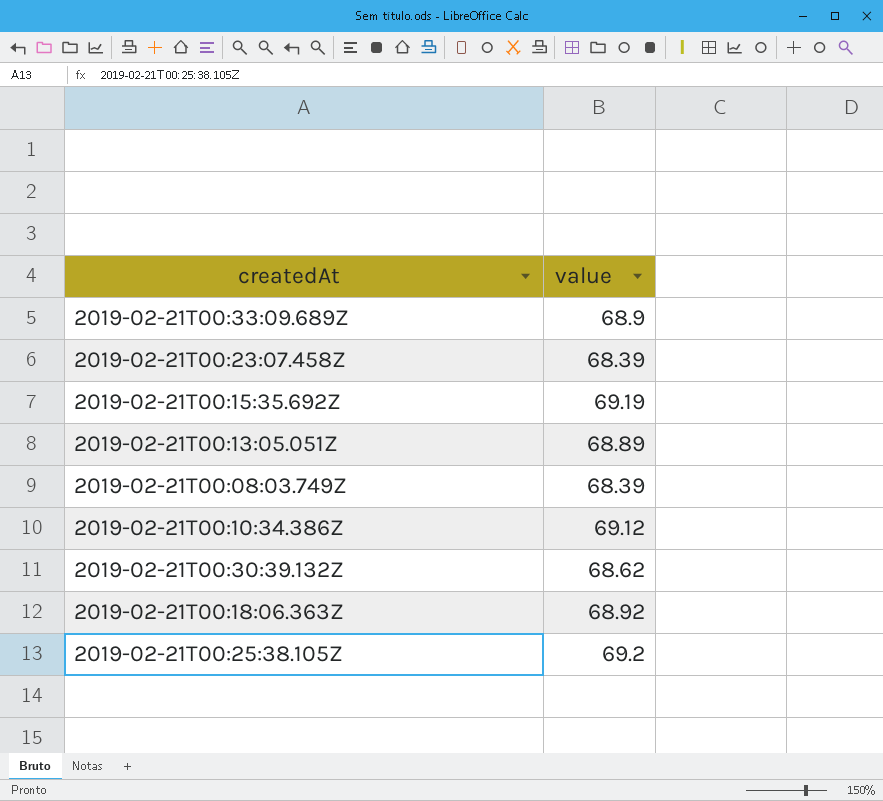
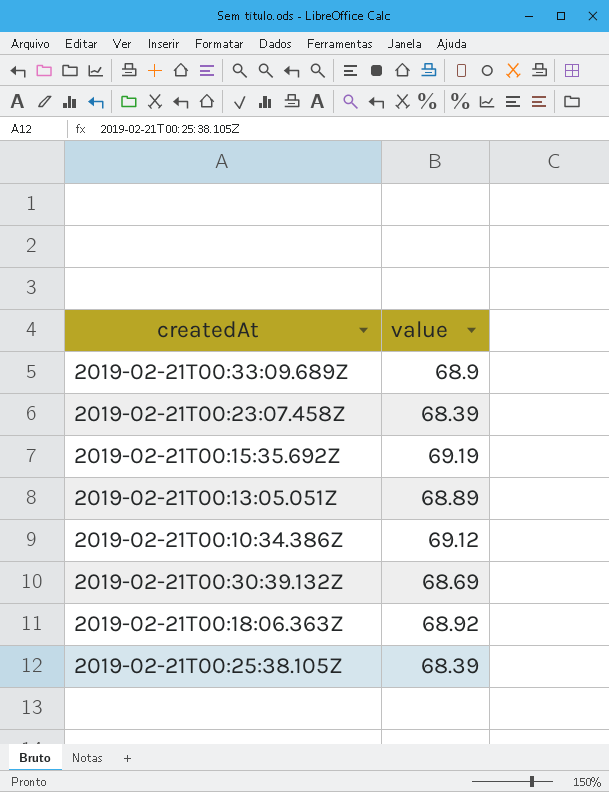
row 2019-02-21T00:08:03.749Z: 68.39 -> none
2019-02-21T00:30:39.132Z | value: 68.62 -> 68.69
2019-02-21T00:25:38.105Z | value: 69.2 -> 68.39

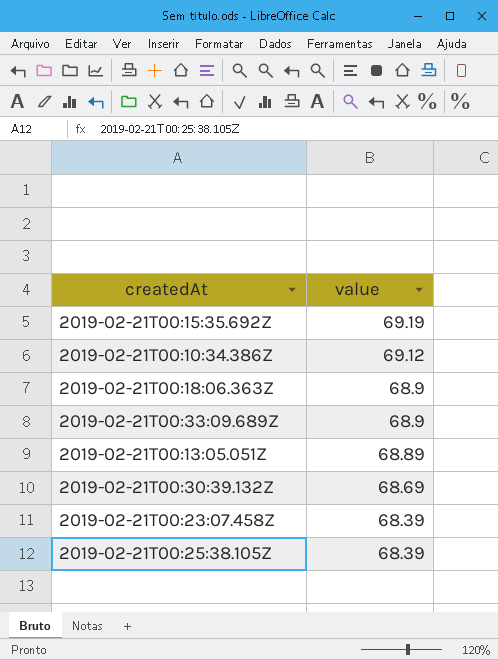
row order: none -> value descending
2019-02-21T00:18:06.363Z | value: 68.92 -> 68.9

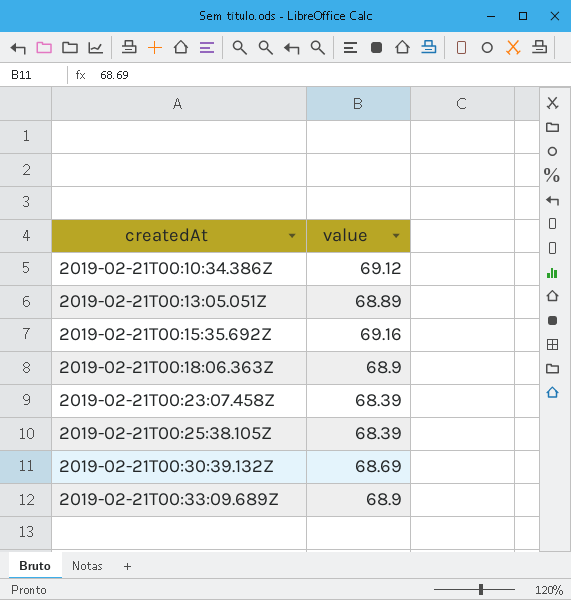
row order: value descending -> createdAt ascending
2019-02-21T00:15:35.692Z | value: 69.19 -> 69.16

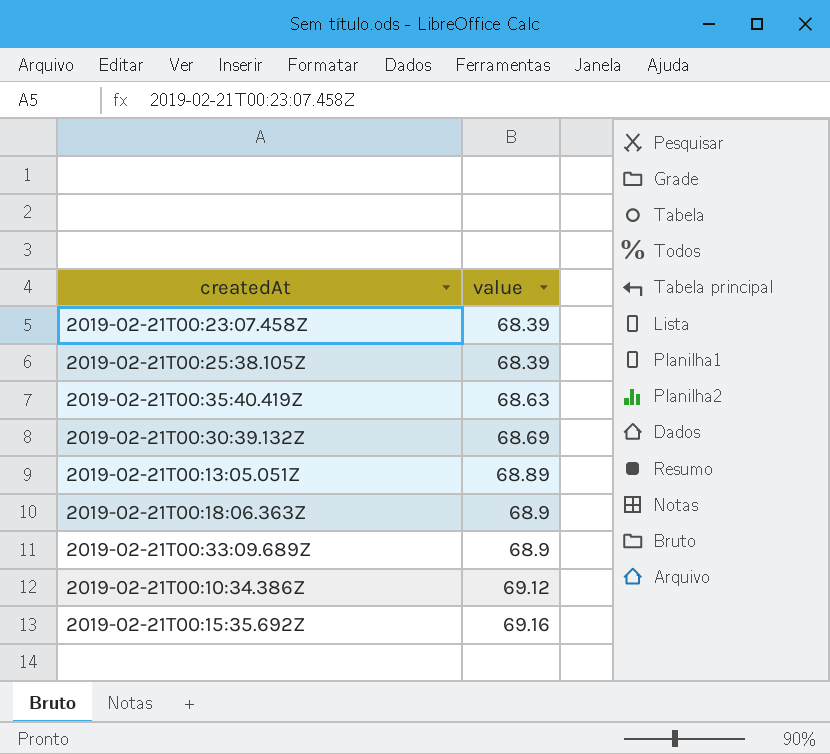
row order: createdAt ascending -> value ascending
row 2019-02-21T00:35:40.419Z: none -> 68.63

